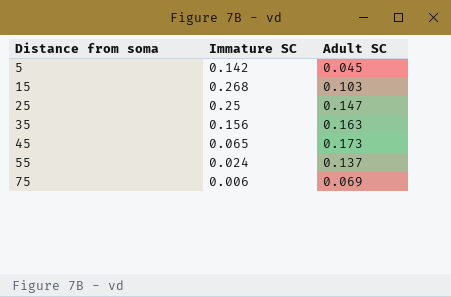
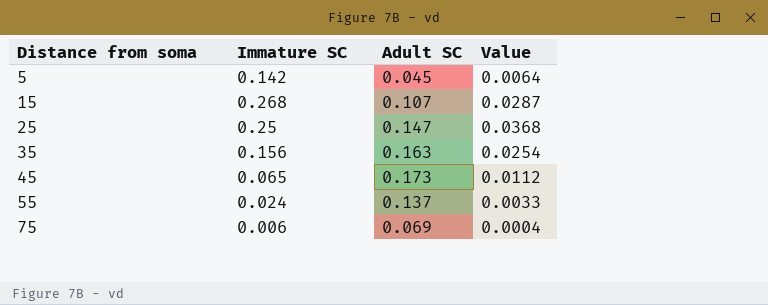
column Value | formula: none -> [Immature SC] * [Adult SC]
15 | Adult SC: 0.103 -> 0.107

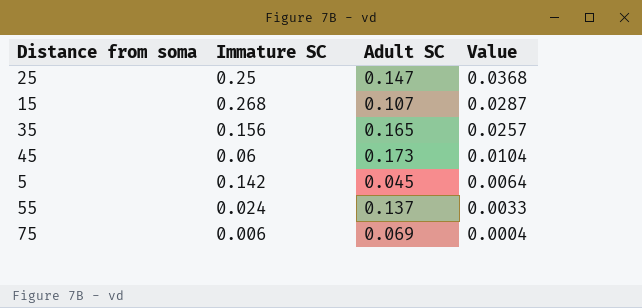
row order: Distance from soma ascending -> Value descending
35 | Adult SC: 0.163 -> 0.165
35 | Value: 0.0254 -> 0.0257
45 | Immature SC: 0.065 -> 0.06
45 | Value: 0.0112 -> 0.0104

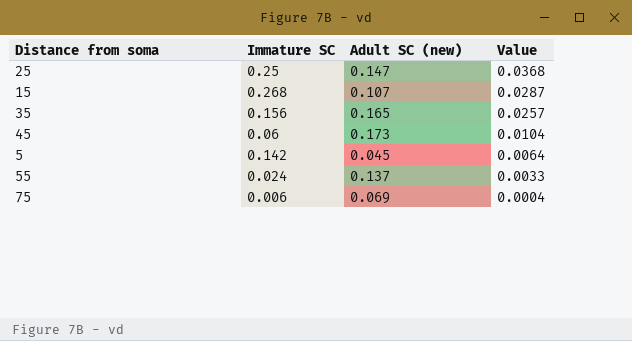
column name: Adult SC -> Adult SC (new)

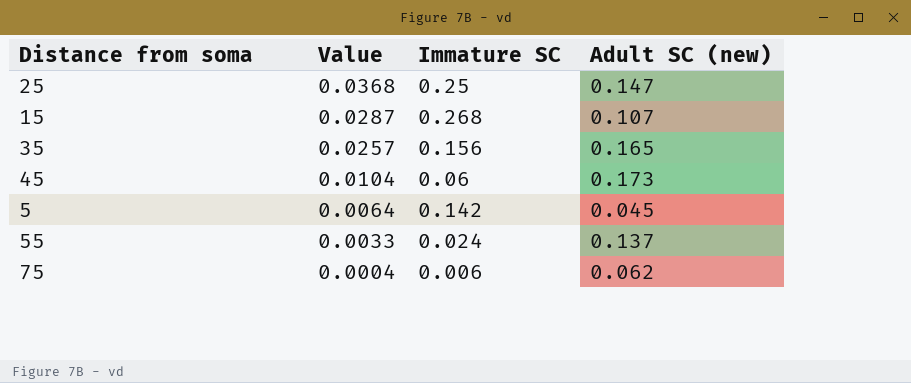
column Value | position: 4 -> 2
75 | Adult SC (new): 0.069 -> 0.062

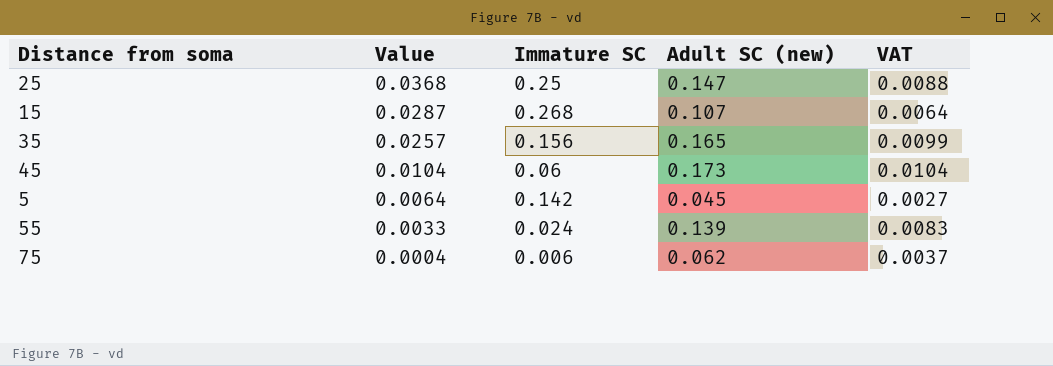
column VAT | formula: none -> [Adult SC (new)] * 0.06
55 | Adult SC (new): 0.137 -> 0.139

